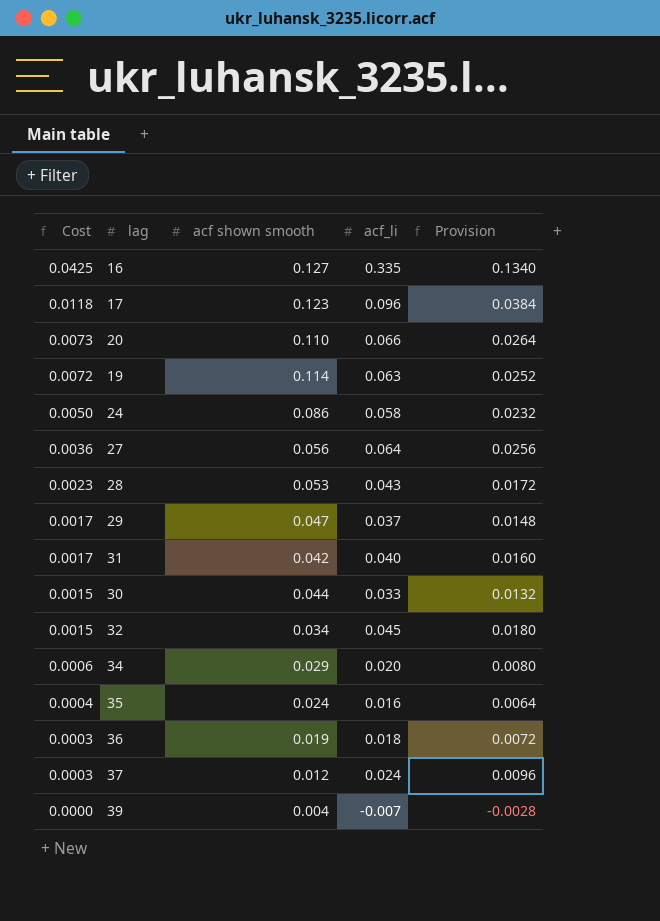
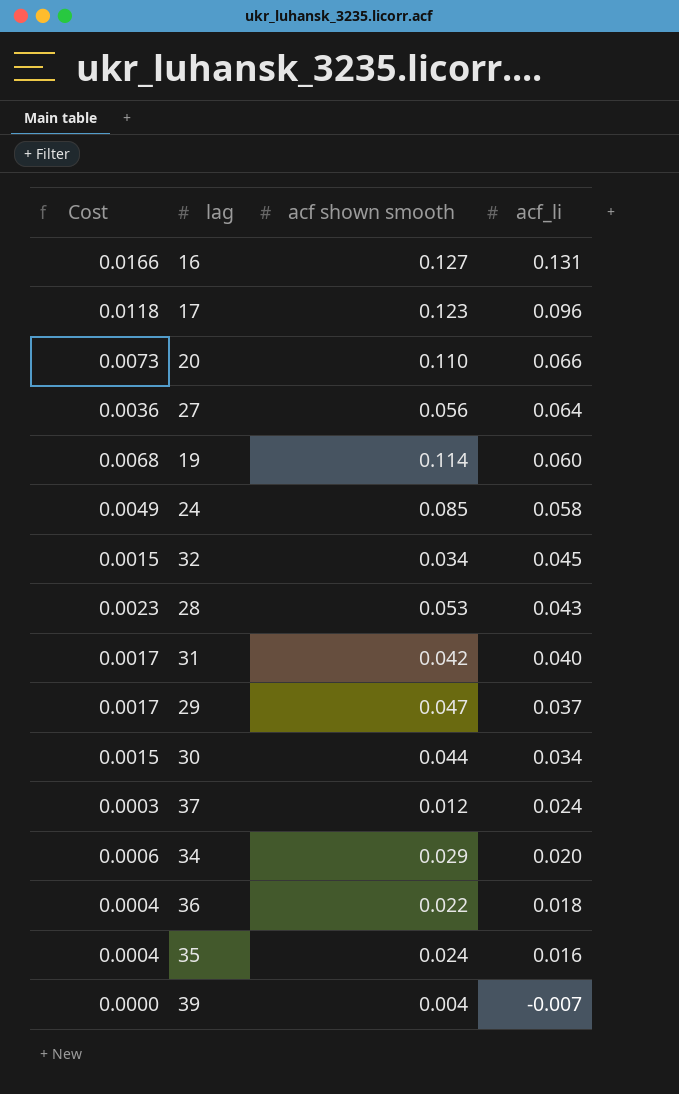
row order: Cost descending -> acf_li descending
column Provision | formula: [acf_li] * 0.4 -> none
16 | Cost: 0.0425 -> 0.0166
16 | acf_li: 0.335 -> 0.131
19 | Cost: 0.0072 -> 0.0068
19 | acf_li: 0.063 -> 0.060
24 | Cost: 0.0050 -> 0.0049
24 | acf shown smooth: 0.086 -> 0.085
30 | acf_li: 0.033 -> 0.034
36 | Cost: 0.0003 -> 0.0004
36 | acf shown smooth: 0.019 -> 0.022

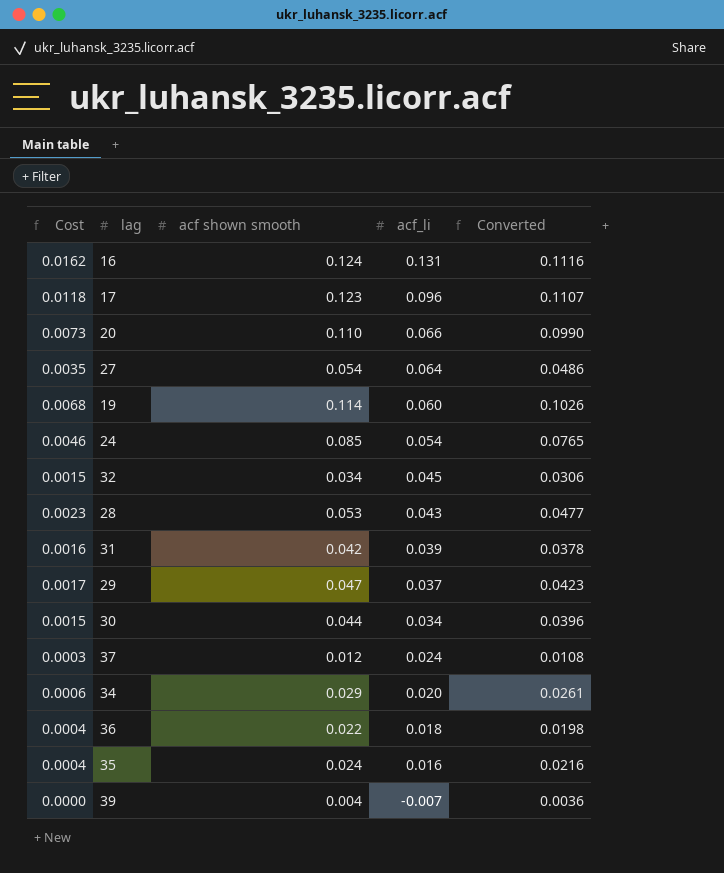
column Converted | formula: none -> [acf shown smooth] * 0.9
16 | Cost: 0.0166 -> 0.0162
16 | acf shown smooth: 0.127 -> 0.124
27 | Cost: 0.0036 -> 0.0035
27 | acf shown smooth: 0.056 -> 0.054
24 | Cost: 0.0049 -> 0.0046
24 | acf_li: 0.058 -> 0.054
31 | Cost: 0.0017 -> 0.0016
31 | acf_li: 0.040 -> 0.039

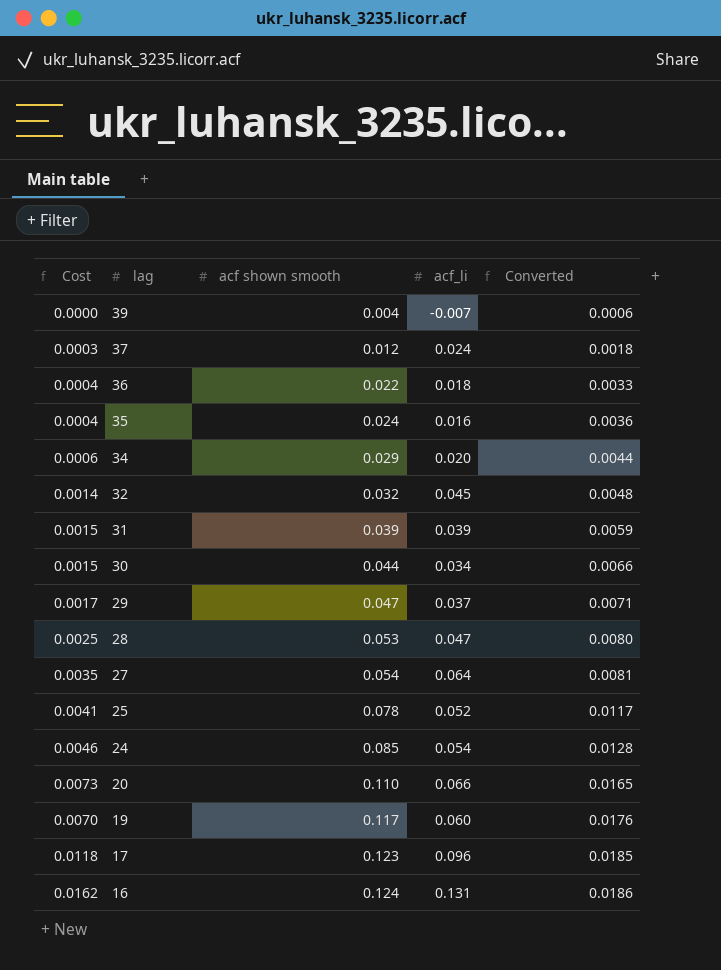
row order: acf_li descending -> lag descending
column Converted | formula: [acf shown smooth] * 0.9 -> [acf shown smooth] * 0.15
32 | Cost: 0.0015 -> 0.0014
32 | acf shown smooth: 0.034 -> 0.032
31 | Cost: 0.0016 -> 0.0015
31 | acf shown smooth: 0.042 -> 0.039
28 | Cost: 0.0023 -> 0.0025
28 | acf_li: 0.043 -> 0.047
row 25: none -> 0.0041 | 0.078 | 0.052 | 0.0117
19 | Cost: 0.0068 -> 0.0070
19 | acf shown smooth: 0.114 -> 0.117

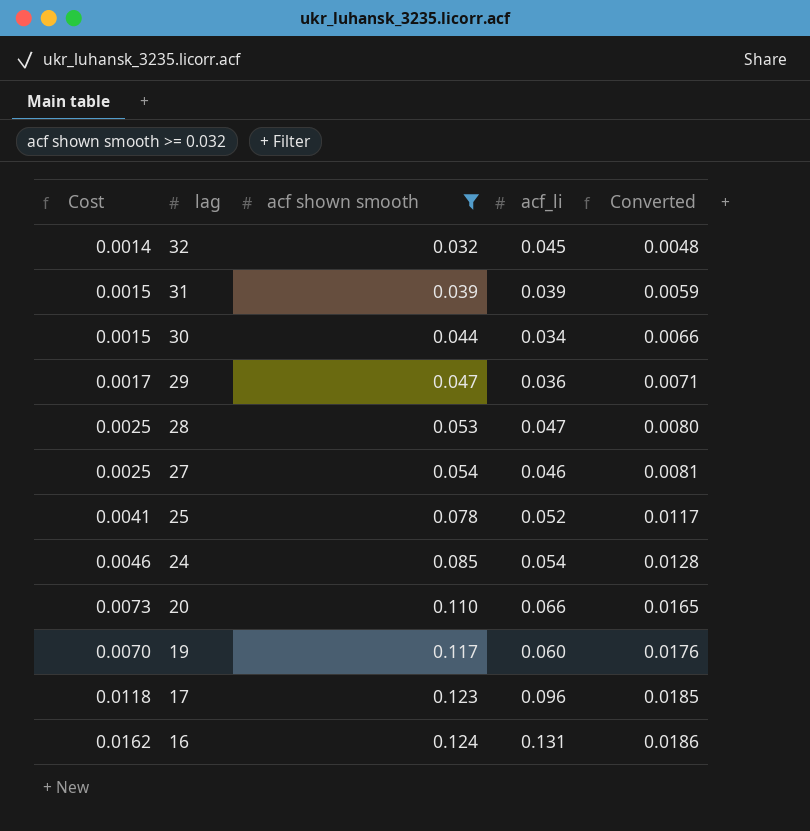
filter: none -> acf shown smooth >= 0.032
29 | acf_li: 0.037 -> 0.036
27 | Cost: 0.0035 -> 0.0025
27 | acf_li: 0.064 -> 0.046

